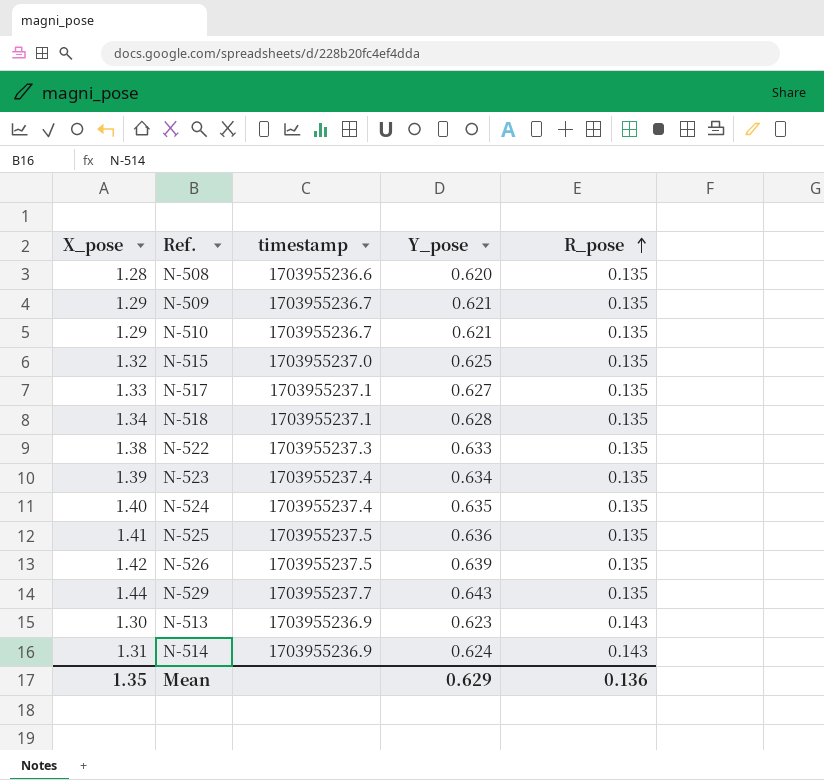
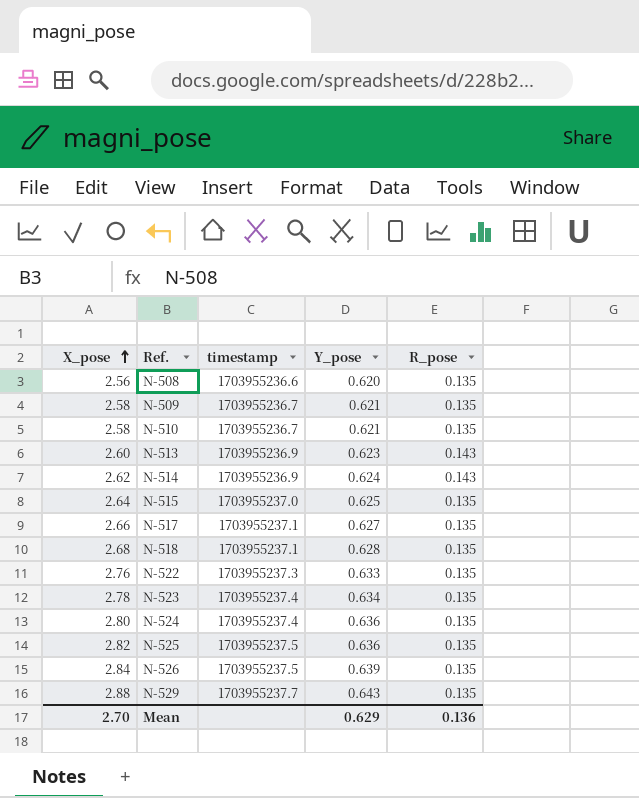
row order: R_pose ascending -> X_pose ascending
N-508 | X_pose: 1.28 -> 2.56
N-509 | X_pose: 1.29 -> 2.58
N-510 | X_pose: 1.29 -> 2.58
N-513 | X_pose: 1.30 -> 2.60
N-514 | X_pose: 1.31 -> 2.62
N-515 | X_pose: 1.32 -> 2.64
N-517 | X_pose: 1.33 -> 2.66
N-518 | X_pose: 1.34 -> 2.68
N-522 | X_pose: 1.38 -> 2.76
N-523 | X_pose: 1.39 -> 2.78
N-524 | X_pose: 1.40 -> 2.80
N-524 | Y_pose: 0.635 -> 0.636
N-525 | X_pose: 1.41 -> 2.82
N-526 | X_pose: 1.42 -> 2.84
N-529 | X_pose: 1.44 -> 2.88
Mean | X_pose: 1.35 -> 2.70

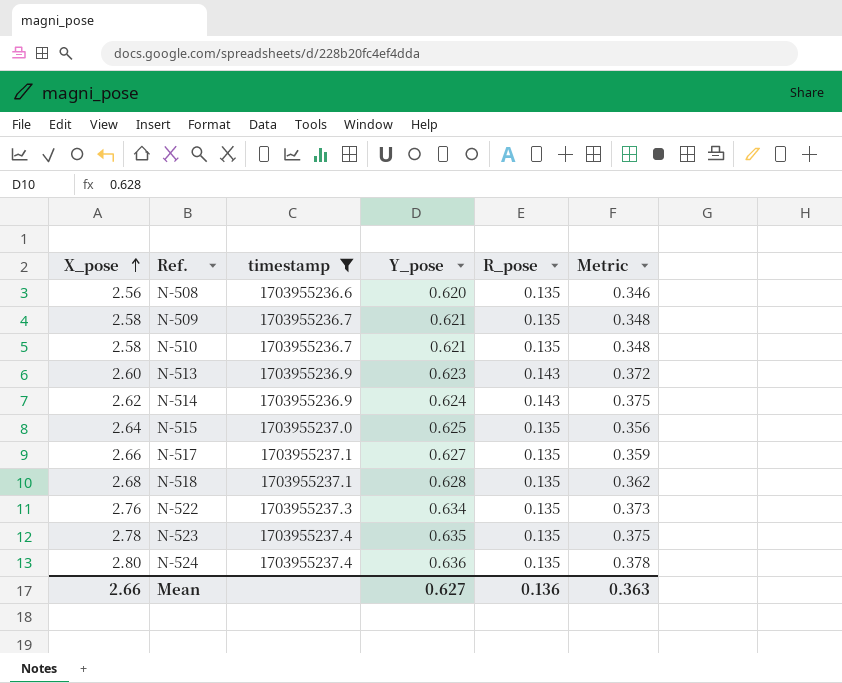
filter: none -> timestamp <= 1703955237.4
column Metric | formula: none -> [X_pose] * [R_pose]
N-522 | Y_pose: 0.633 -> 0.634
N-523 | Y_pose: 0.634 -> 0.635
Mean | X_pose: 2.70 -> 2.66
Mean | Y_pose: 0.629 -> 0.627

